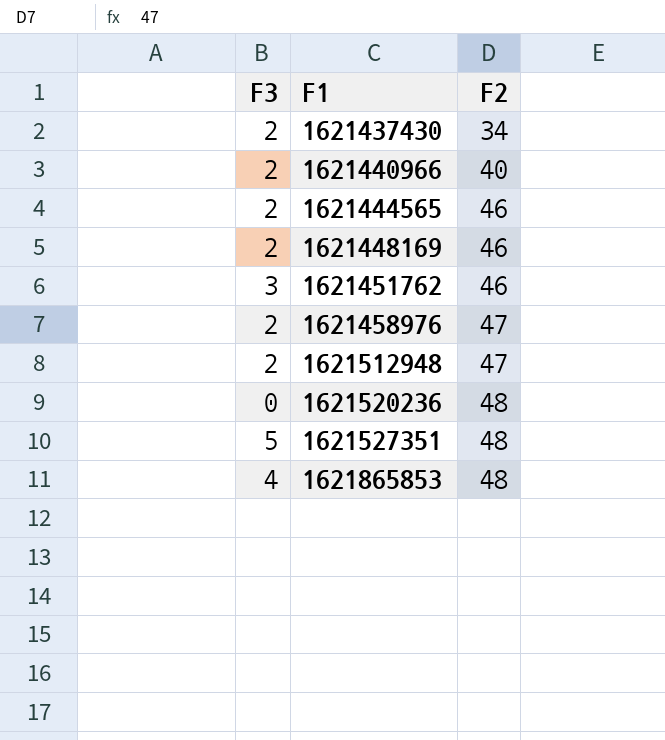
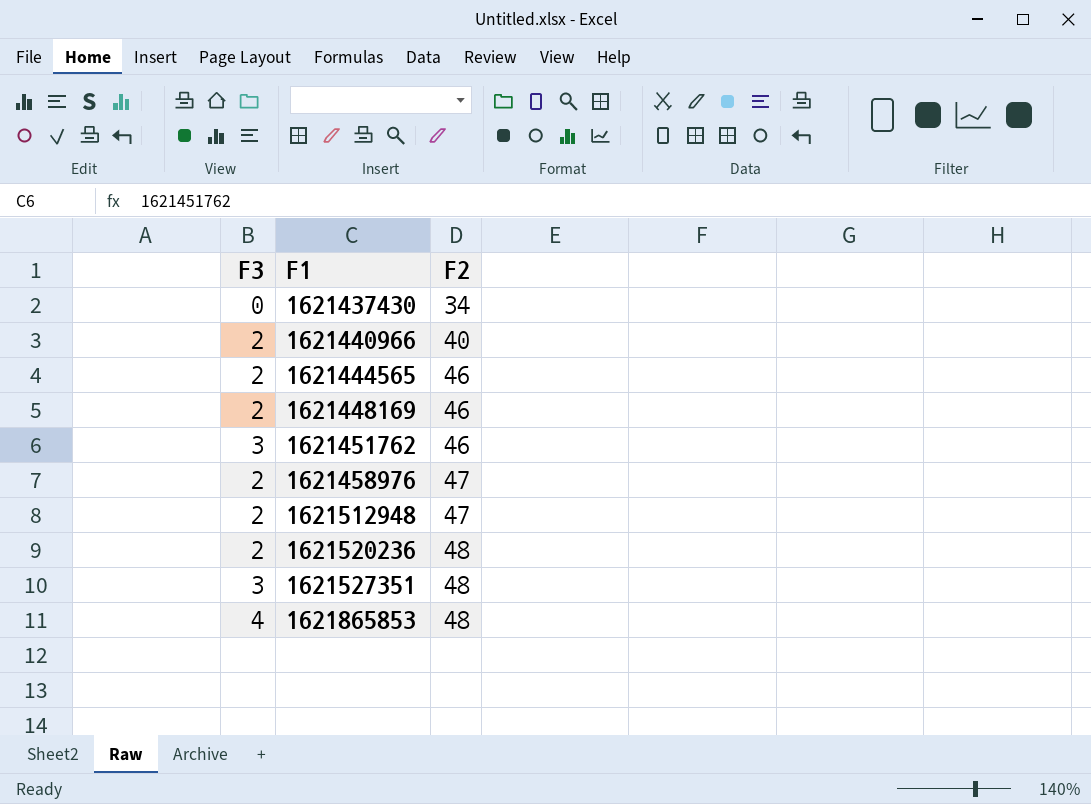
1621437430 | F3: 2 -> 0
1621520236 | F3: 0 -> 2
1621527351 | F3: 5 -> 3

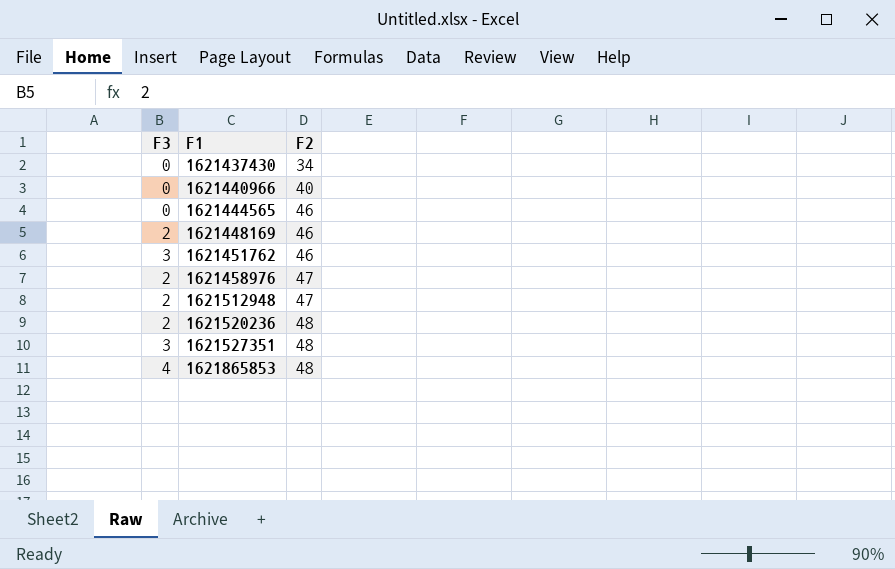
1621440966 | F3: 2 -> 0
1621444565 | F3: 2 -> 0

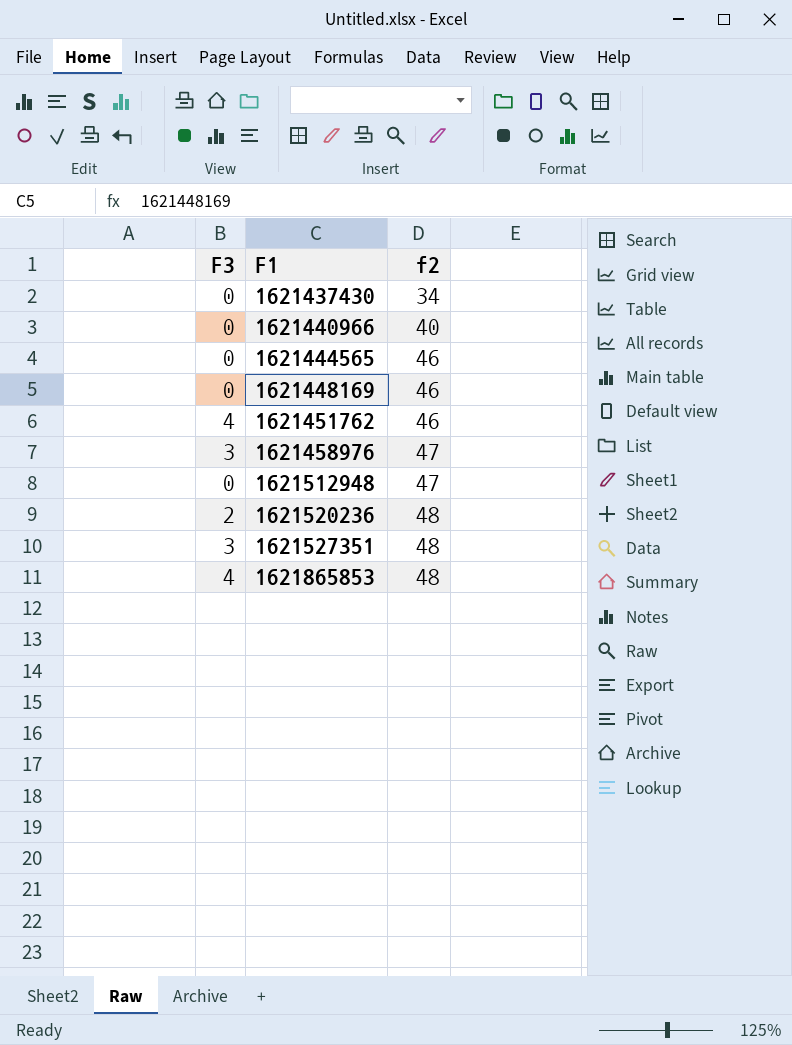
column name: F2 -> f2
1621448169 | F3: 2 -> 0
1621451762 | F3: 3 -> 4
1621458976 | F3: 2 -> 3
1621512948 | F3: 2 -> 0

